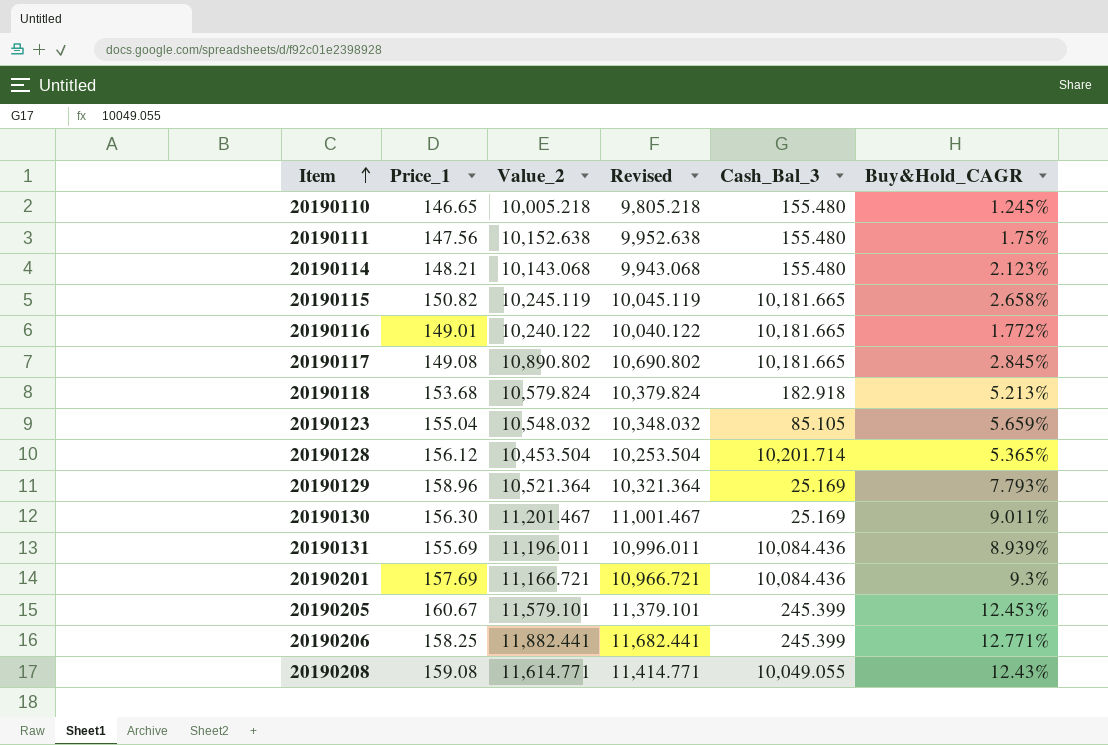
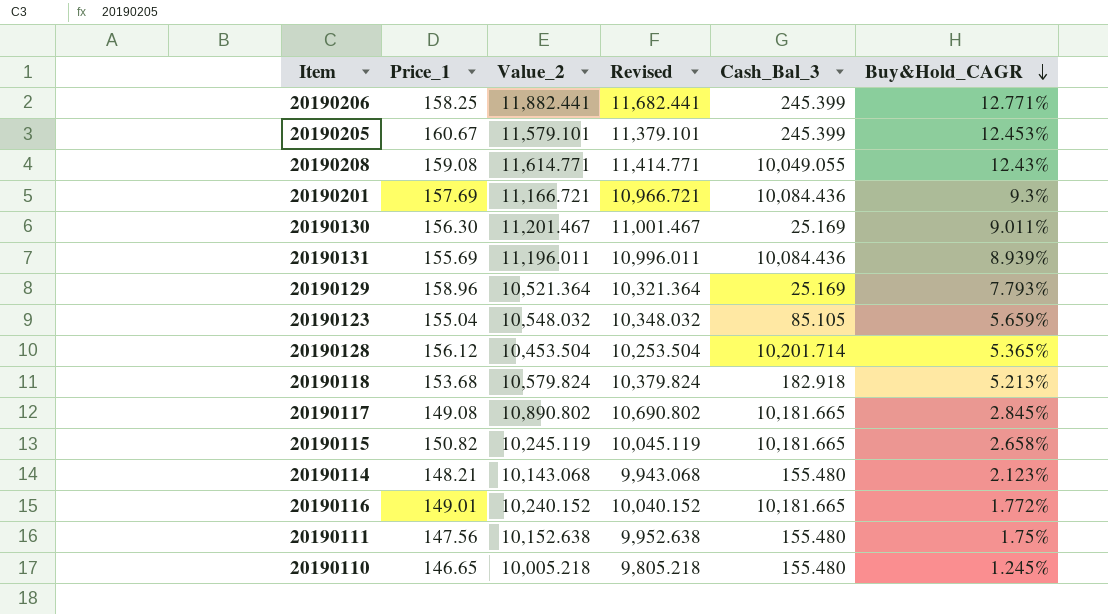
row order: Item ascending -> Buy&Hold_CAGR descending
20190116 | Value_2: 10,240.122 -> 10,240.152
20190116 | Revised: 10,040.122 -> 10,040.152

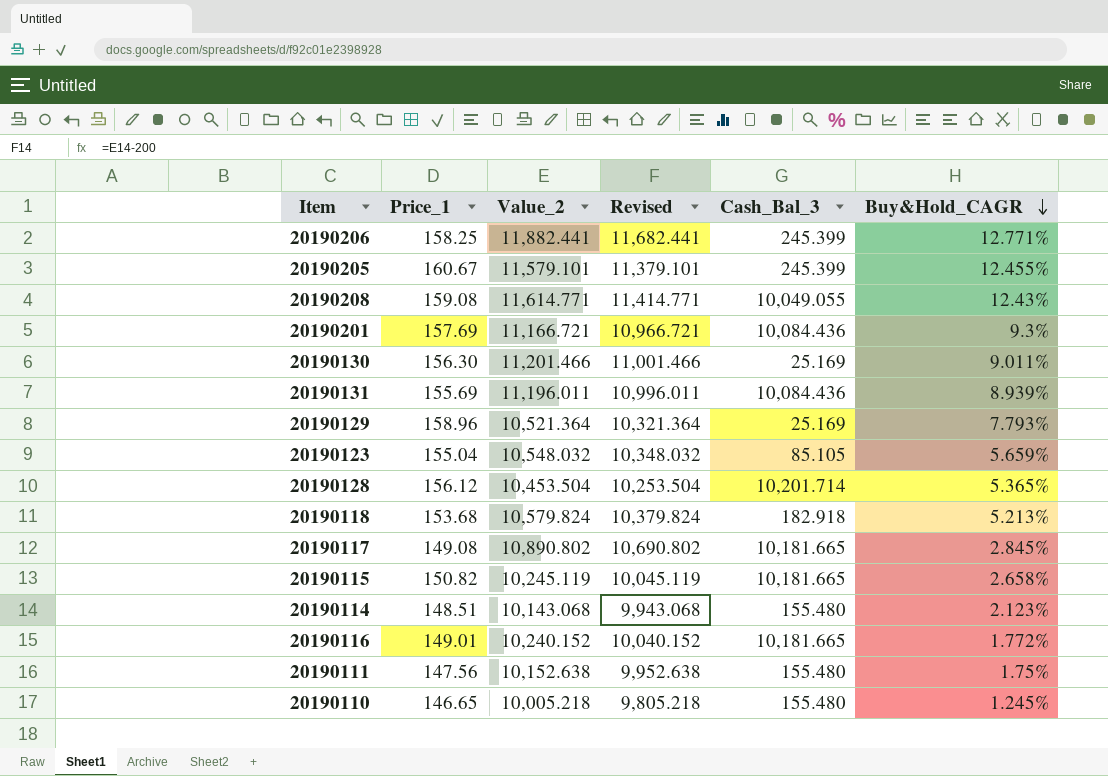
20190205 | Buy&Hold_CAGR: 12.453% -> 12.455%
20190130 | Value_2: 11,201.467 -> 11,201.466
20190130 | Revised: 11,001.467 -> 11,001.466
20190114 | Price_1: 148.21 -> 148.51

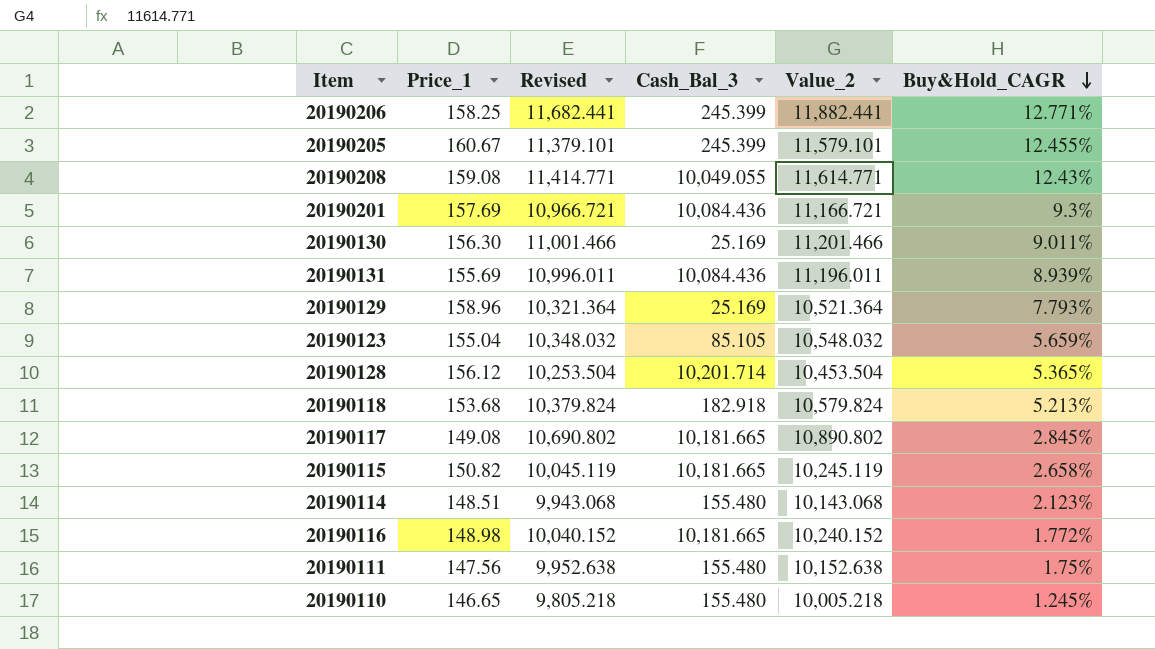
column Value_2 | position: 3 -> 5
20190116 | Price_1: 149.01 -> 148.98

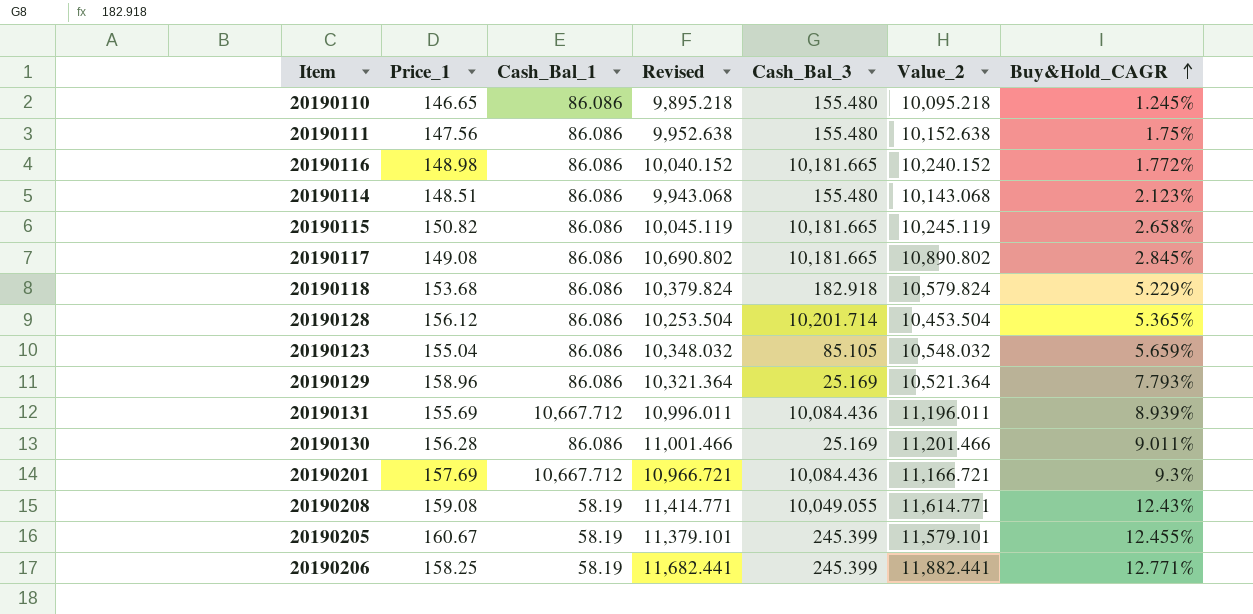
row order: Buy&Hold_CAGR descending -> Buy&Hold_CAGR ascending
column Cash_Bal_1 | position: none -> 3
20190110 | Revised: 9,805.218 -> 9,895.218
20190110 | Value_2: 10,005.218 -> 10,095.218
20190118 | Buy&Hold_CAGR: 5.213% -> 5.229%
20190130 | Price_1: 156.30 -> 156.28

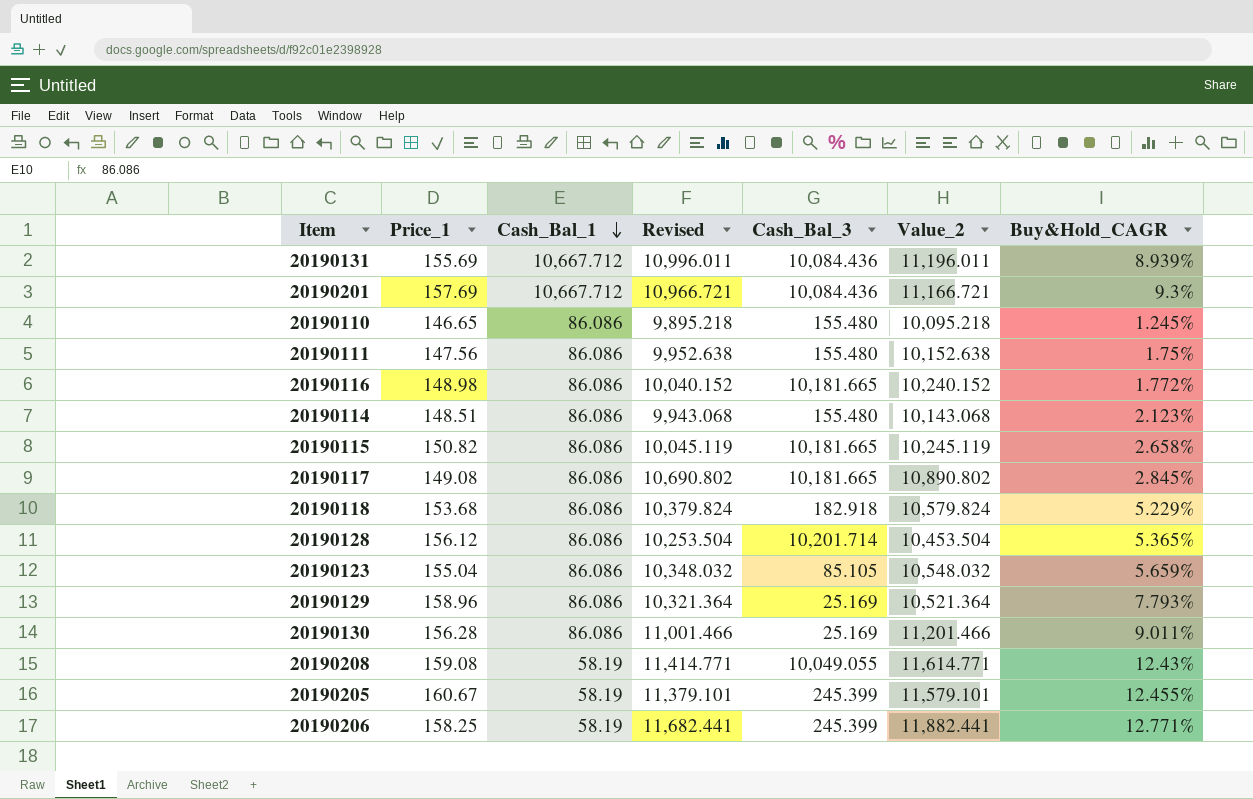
row order: Buy&Hold_CAGR ascending -> Cash_Bal_1 descending

